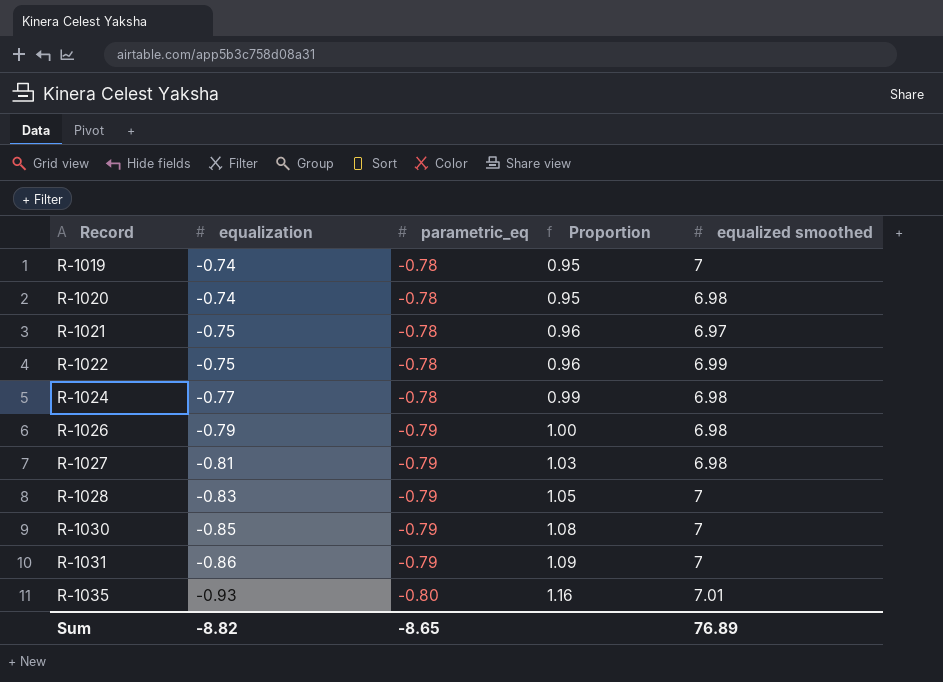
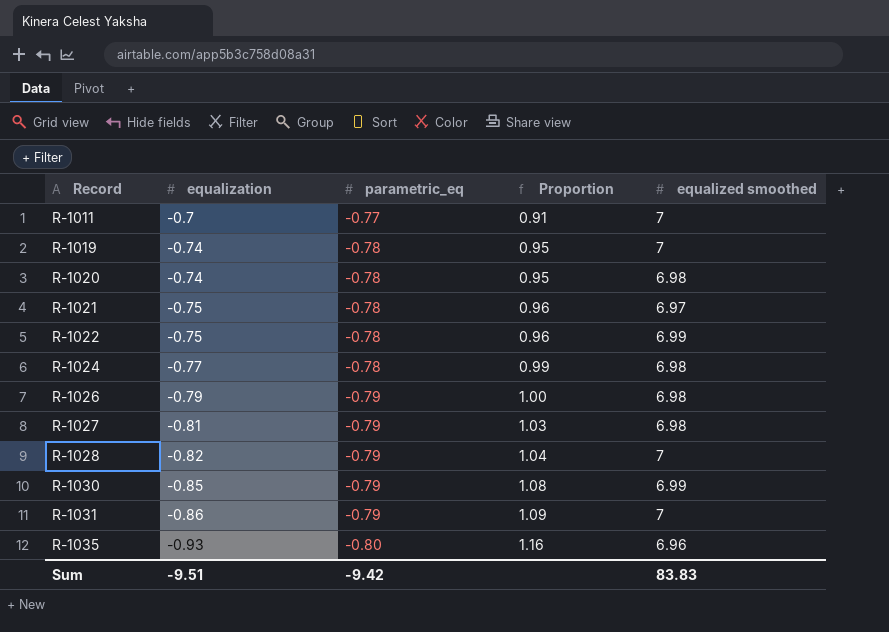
row R-1011: none -> -0.7 | -0.77 | 0.91 | 7
R-1028 | equalization: -0.83 -> -0.82
R-1028 | Proportion: 1.05 -> 1.04
R-1030 | equalized smoothed: 7 -> 6.99
R-1035 | equalized smoothed: 7.01 -> 6.96
Sum | equalization: -8.82 -> -9.51
Sum | parametric_eq: -8.65 -> -9.42
Sum | equalized smoothed: 76.89 -> 83.83

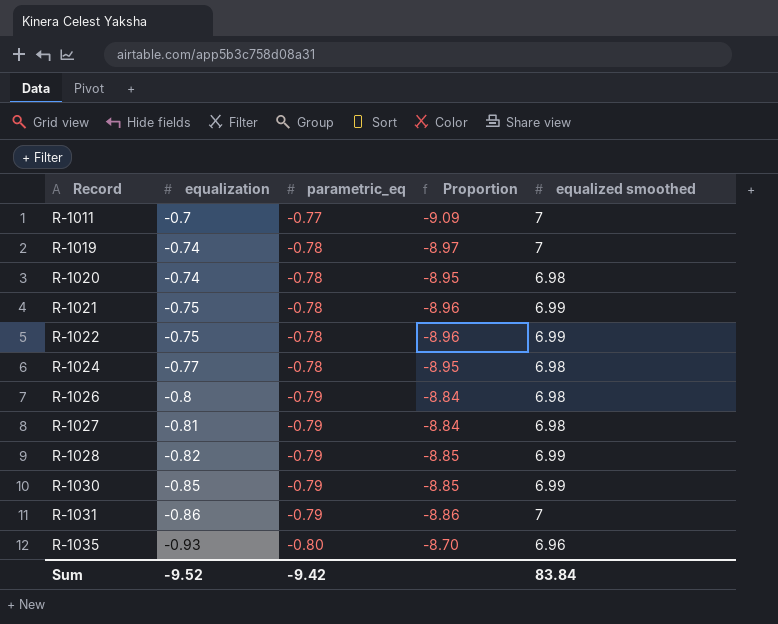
column Proportion | formula: [equalization] / [parametric_eq] -> [equalized smoothed] / [parametric_eq]
R-1021 | equalized smoothed: 6.97 -> 6.99
R-1026 | equalization: -0.79 -> -0.8
R-1028 | equalized smoothed: 7 -> 6.99
Sum | equalization: -9.51 -> -9.52
Sum | equalized smoothed: 83.83 -> 83.84

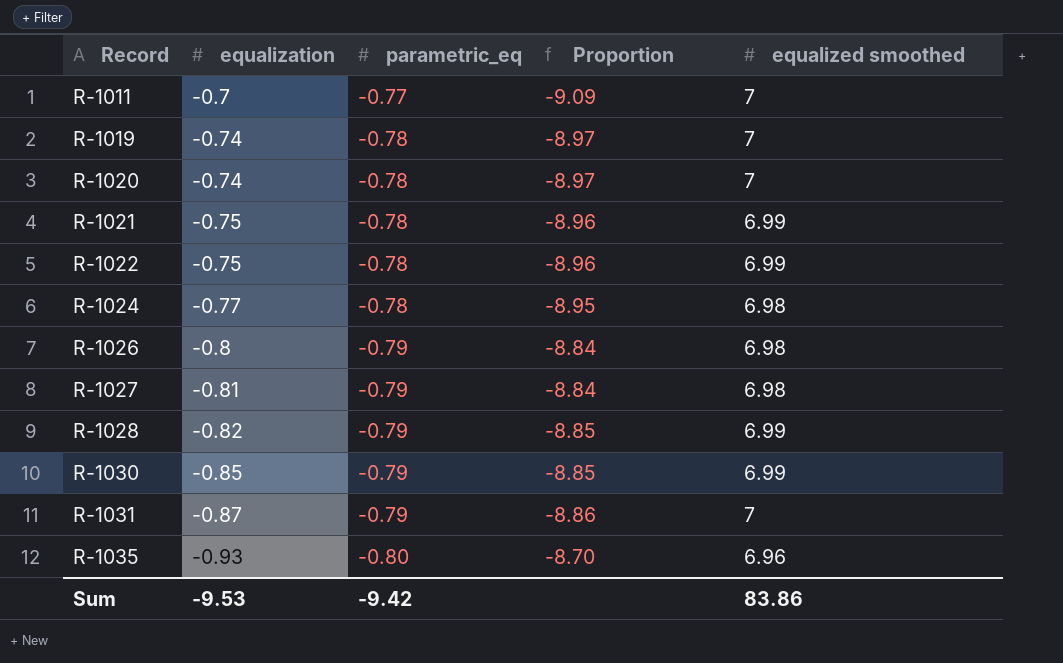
R-1020 | Proportion: -8.95 -> -8.97
R-1020 | equalized smoothed: 6.98 -> 7
R-1031 | equalization: -0.86 -> -0.87
Sum | equalization: -9.52 -> -9.53
Sum | equalized smoothed: 83.84 -> 83.86

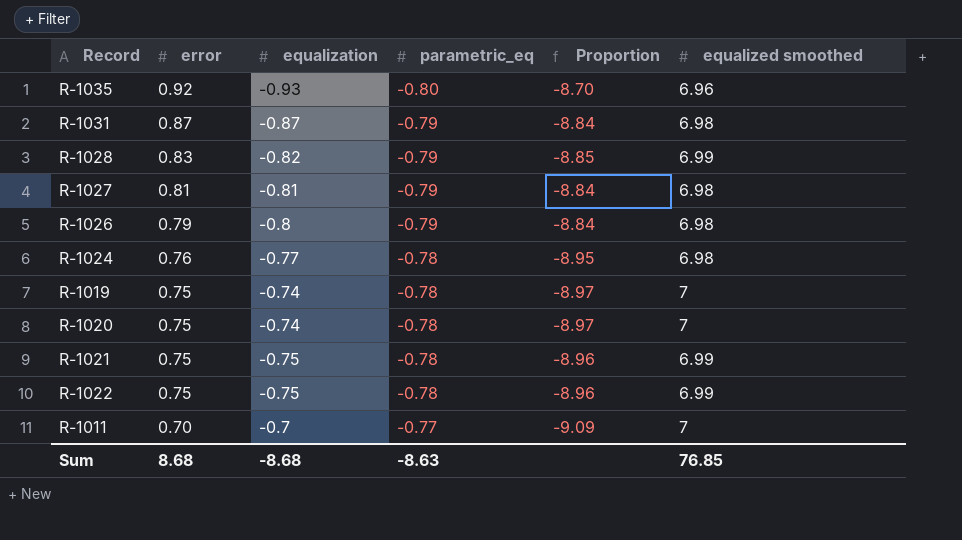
row order: Record ascending -> error descending
column error | position: none -> 2
row R-1030: -0.85 | -0.79 | -8.85 | 6.99 -> none
R-1031 | Proportion: -8.86 -> -8.84
R-1031 | equalized smoothed: 7 -> 6.98
Sum | equalization: -9.53 -> -8.68
Sum | parametric_eq: -9.42 -> -8.63
Sum | equalized smoothed: 83.86 -> 76.85

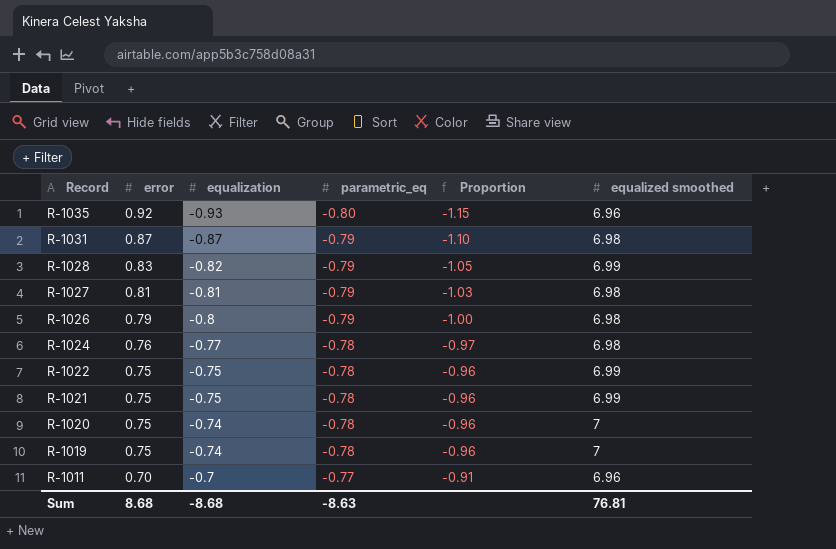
row order: error descending -> Record descending
column Proportion | formula: [equalized smoothed] / [parametric_eq] -> [error] / [parametric_eq]
R-1011 | equalized smoothed: 7 -> 6.96
Sum | equalized smoothed: 76.85 -> 76.81

